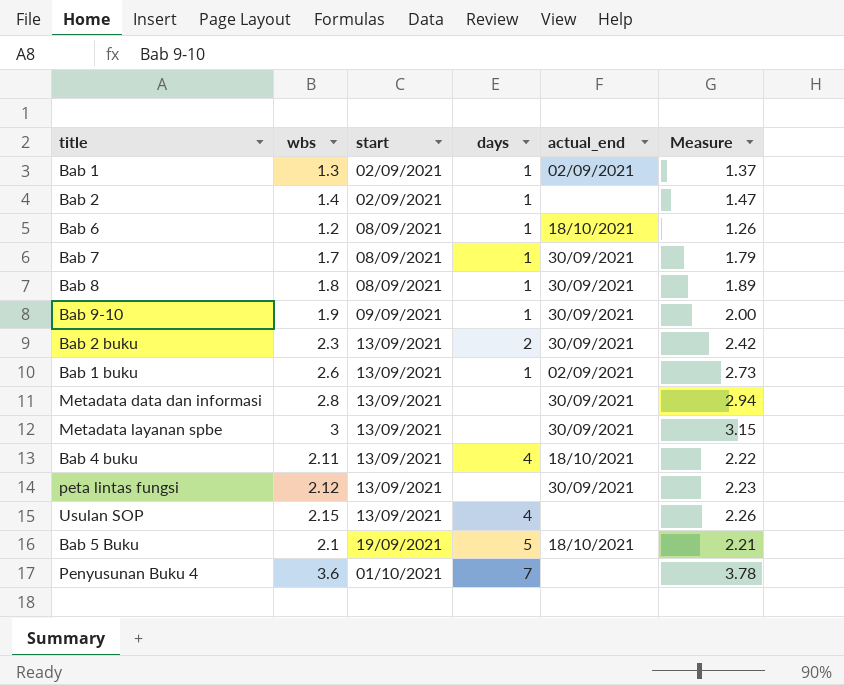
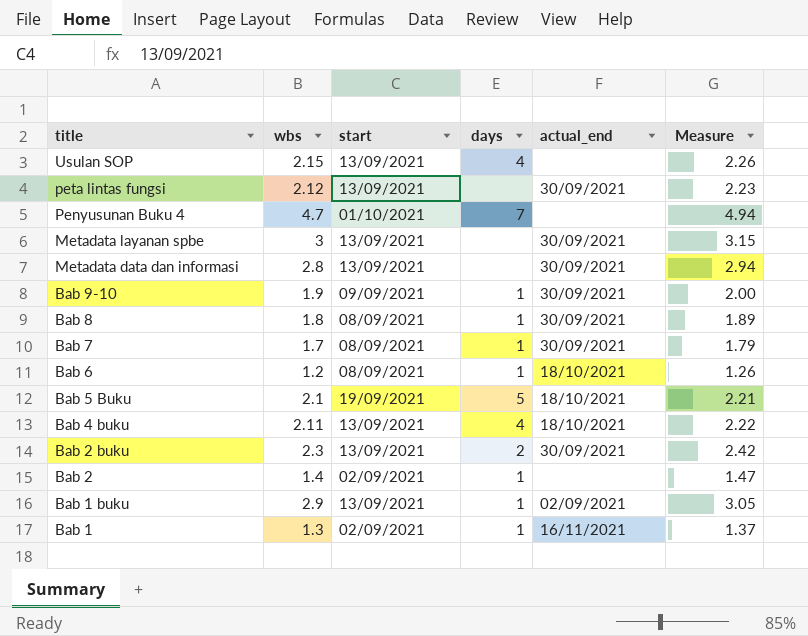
row order: start ascending -> title descending
Penyusunan Buku 4 | wbs: 3.6 -> 4.7
Penyusunan Buku 4 | Measure: 3.78 -> 4.94
Bab 1 buku | wbs: 2.6 -> 2.9
Bab 1 buku | Measure: 2.73 -> 3.05
Bab 1 | actual_end: 02/09/2021 -> 16/11/2021

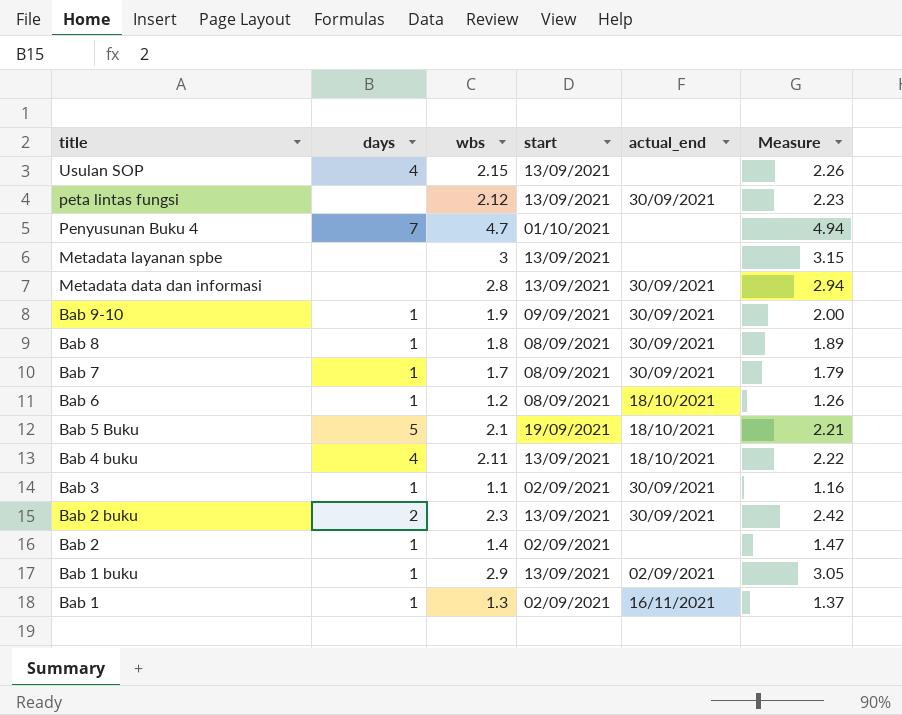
column days | position: 4 -> 2
Metadata layanan spbe | actual_end: 30/09/2021 -> none
row Bab 3: none -> 1 | 1.1 | 02/09/2021 | 30/09/2021 | 1.16

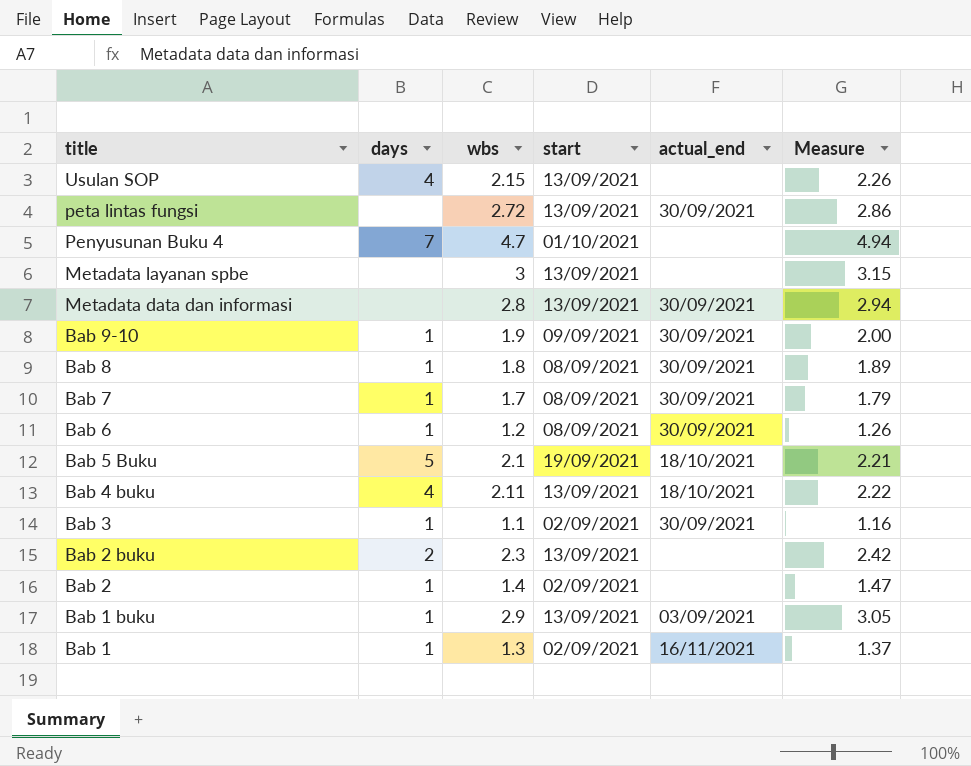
peta lintas fungsi | wbs: 2.12 -> 2.72
peta lintas fungsi | Measure: 2.23 -> 2.86
Bab 6 | actual_end: 18/10/2021 -> 30/09/2021
Bab 2 buku | actual_end: 30/09/2021 -> none
Bab 1 buku | actual_end: 02/09/2021 -> 03/09/2021

